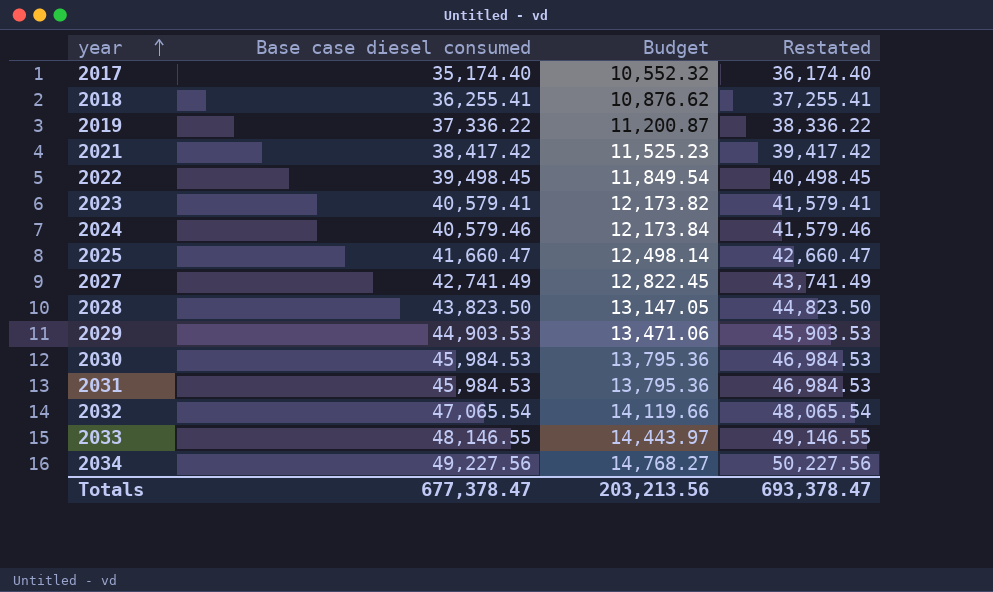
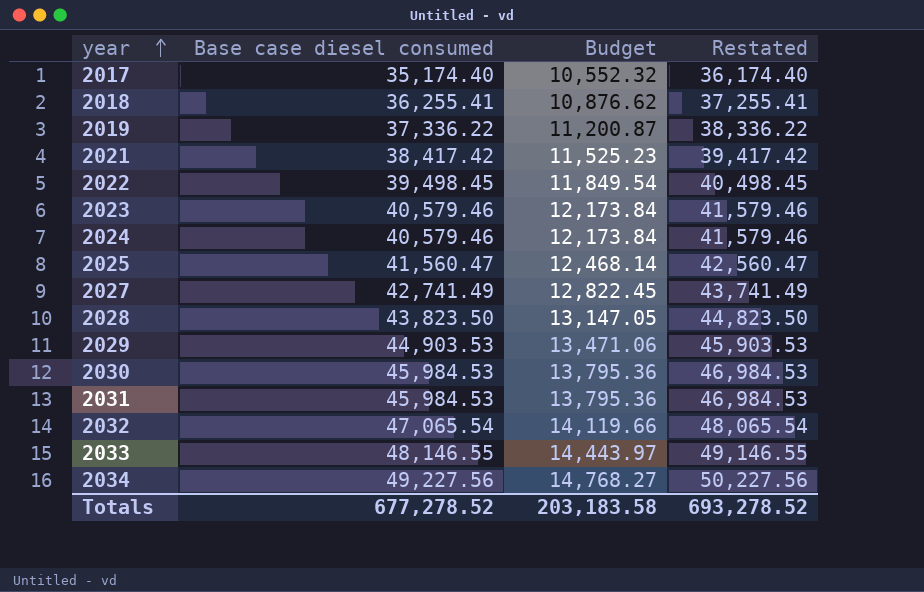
2023 | Base case diesel consumed: 40,579.41 -> 40,579.46
2023 | Budget: 12,173.82 -> 12,173.84
2023 | Restated: 41,579.41 -> 41,579.46
2025 | Base case diesel consumed: 41,660.47 -> 41,560.47
2025 | Budget: 12,498.14 -> 12,468.14
2025 | Restated: 42,660.47 -> 42,560.47
Totals | Base case diesel consumed: 677,378.47 -> 677,278.52
Totals | Budget: 203,213.56 -> 203,183.58
Totals | Restated: 693,378.47 -> 693,278.52

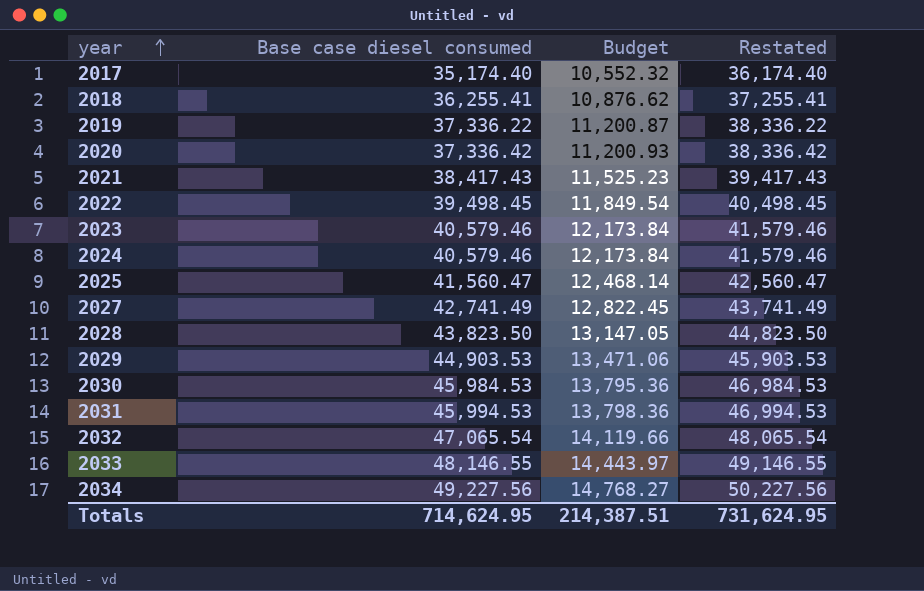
row 2020: none -> 37,336.42 | 11,200.93 | 38,336.42
2021 | Base case diesel consumed: 38,417.42 -> 38,417.43
2021 | Restated: 39,417.42 -> 39,417.43
2031 | Base case diesel consumed: 45,984.53 -> 45,994.53
2031 | Budget: 13,795.36 -> 13,798.36
2031 | Restated: 46,984.53 -> 46,994.53
Totals | Base case diesel consumed: 677,278.52 -> 714,624.95
Totals | Budget: 203,183.58 -> 214,387.51
Totals | Restated: 693,278.52 -> 731,624.95

